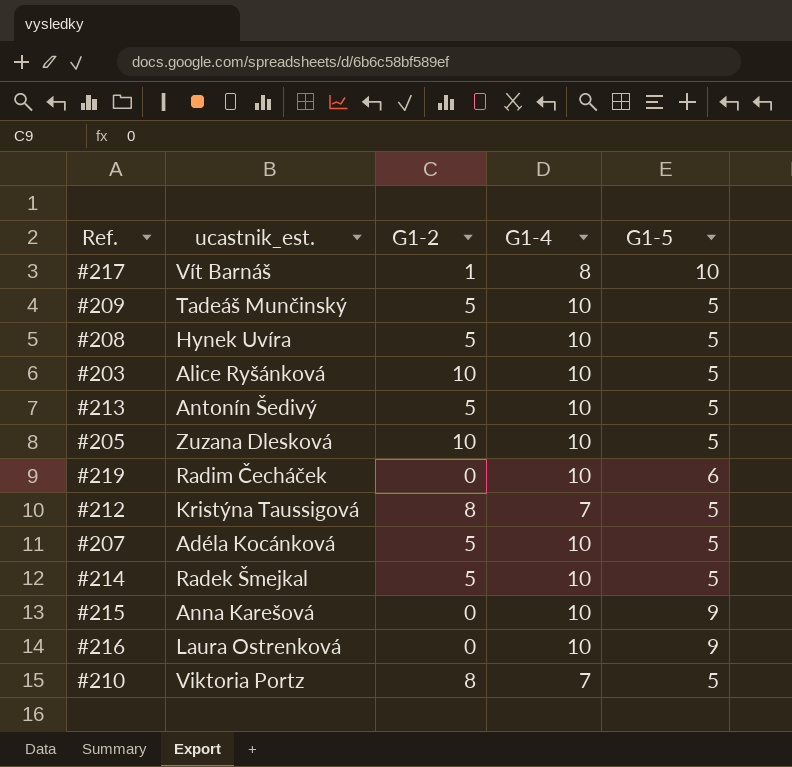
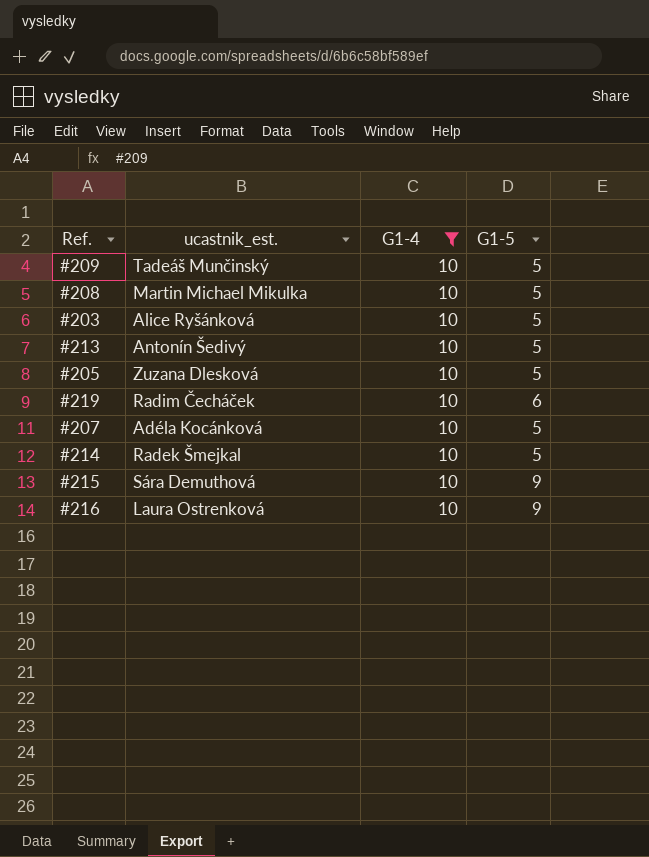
filter: none -> G1-4 = 10
column G1-2 | position: 3 -> none
#208 | ucastnik_est.: Hynek Uvíra -> Martin Michael Mikulka
#215 | ucastnik_est.: Anna Karešová -> Sára Demuthová

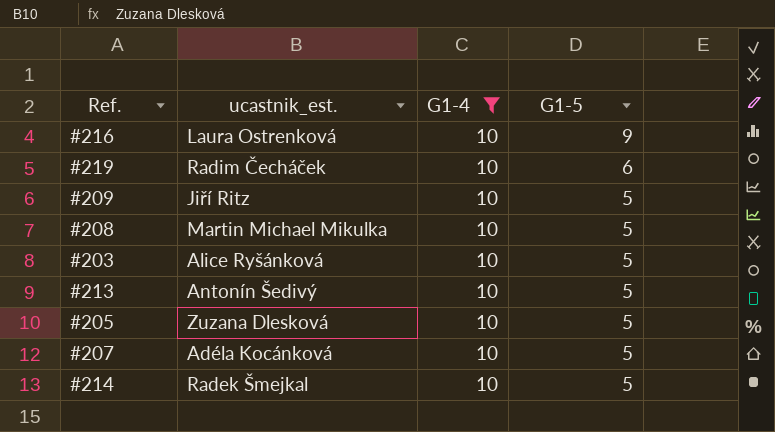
row order: none -> G1-5 descending
row #215: Sára Demuthová | 10 | 9 -> none
#209 | ucastnik_est.: Tadeáš Munčinský -> Jiří Ritz

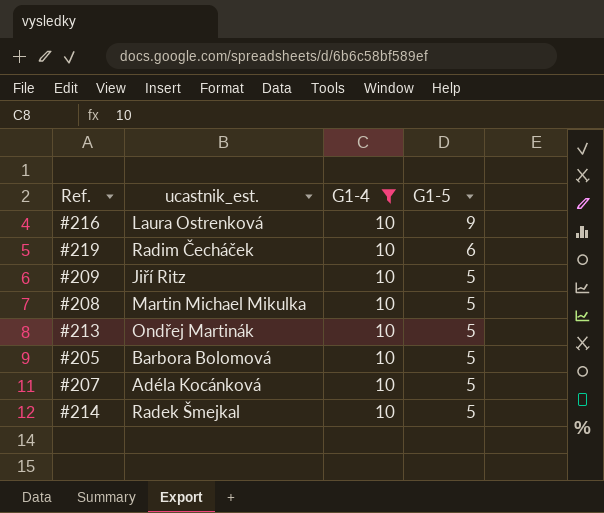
row #203: Alice Ryšánková | 10 | 5 -> none
#213 | ucastnik_est.: Antonín Šedivý -> Ondřej Martinák
#205 | ucastnik_est.: Zuzana Dlesková -> Barbora Bolomová

